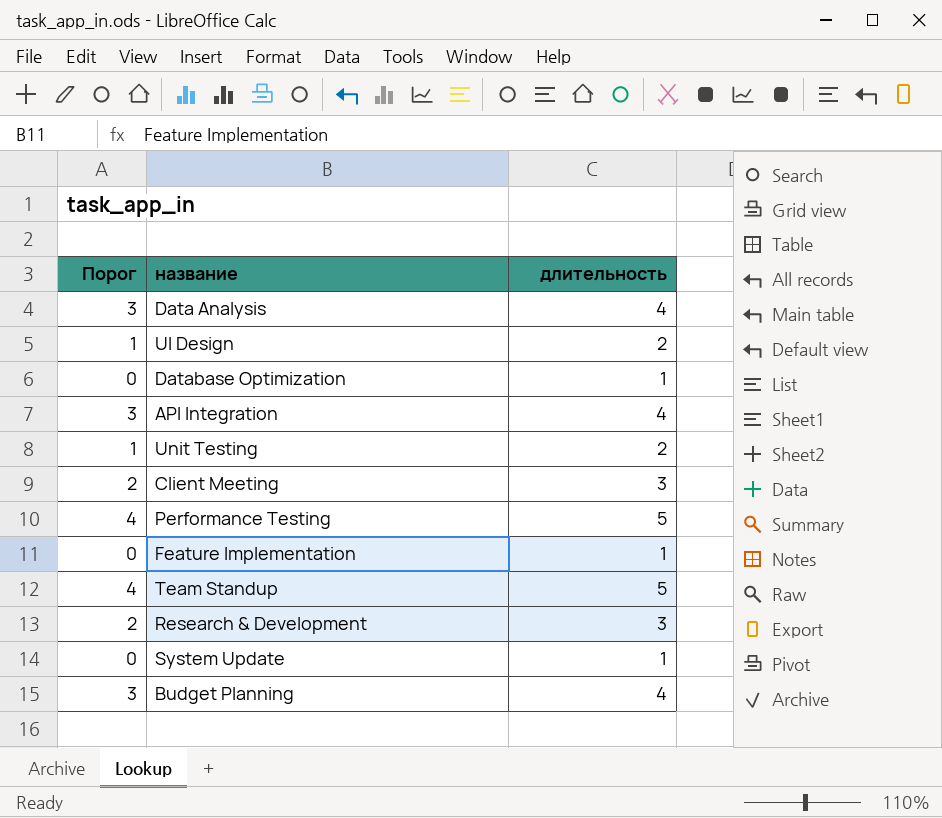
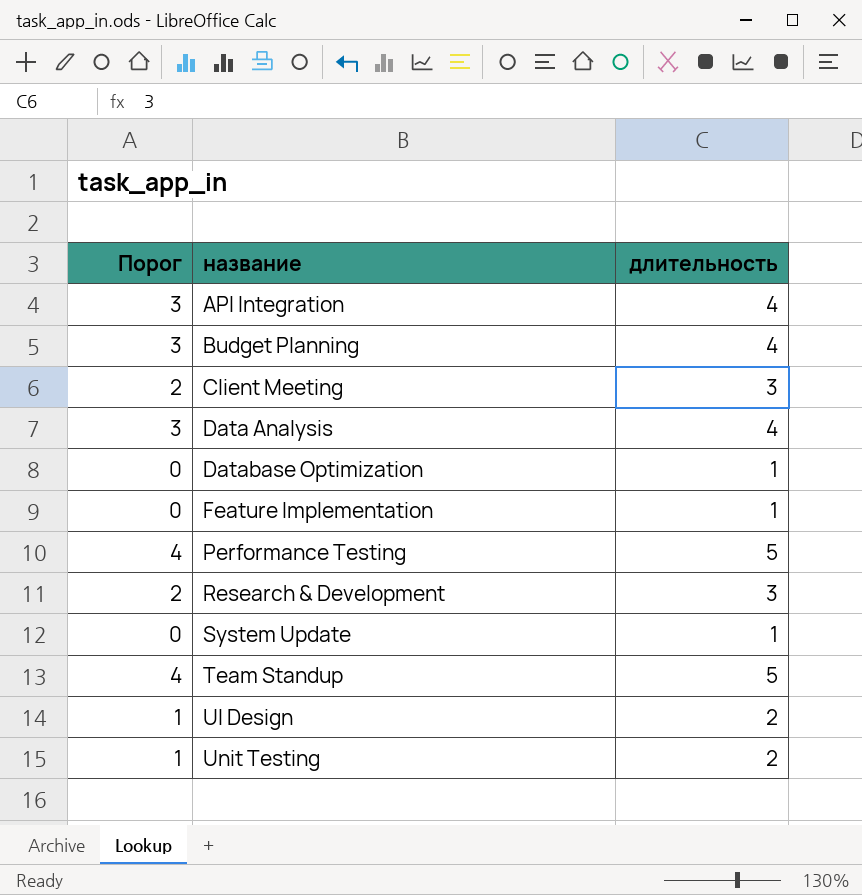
row order: none -> название ascending

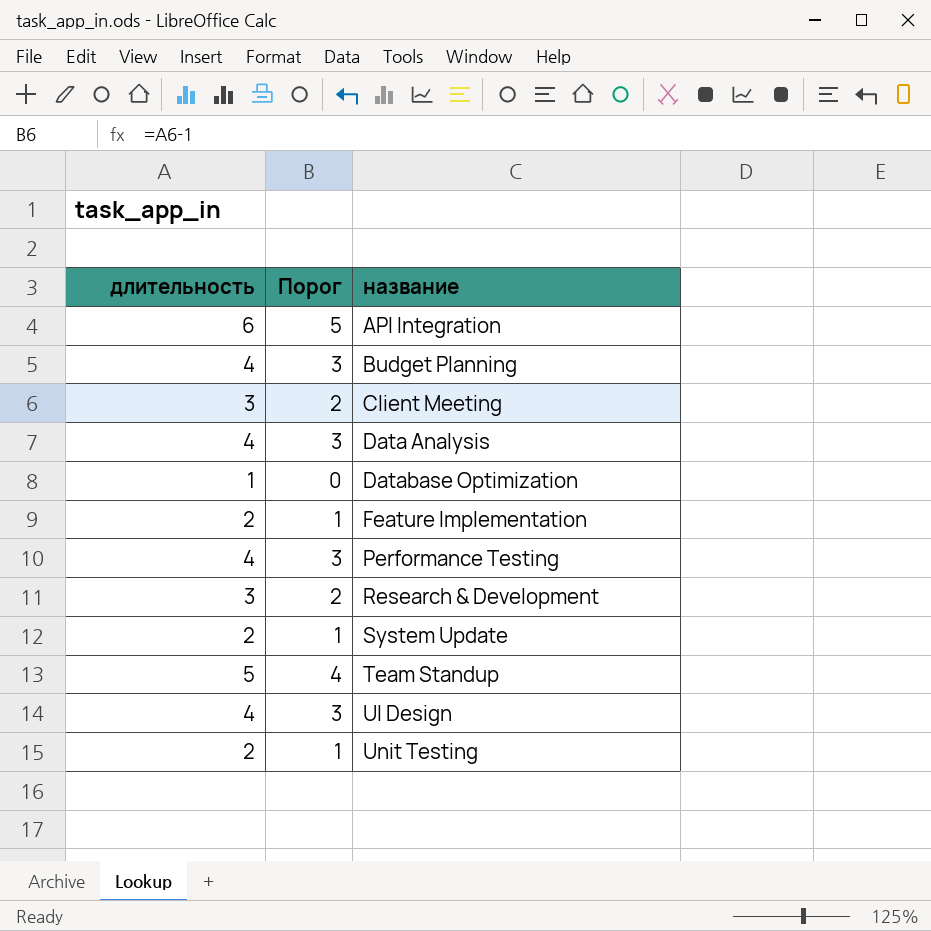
column длительность | position: 3 -> 1
API Integration | длительность: 4 -> 6
API Integration | Порог: 3 -> 5
Feature Implementation | длительность: 1 -> 2
Feature Implementation | Порог: 0 -> 1
Performance Testing | длительность: 5 -> 4
Performance Testing | Порог: 4 -> 3
System Update | длительность: 1 -> 2
System Update | Порог: 0 -> 1
UI Design | длительность: 2 -> 4
UI Design | Порог: 1 -> 3

